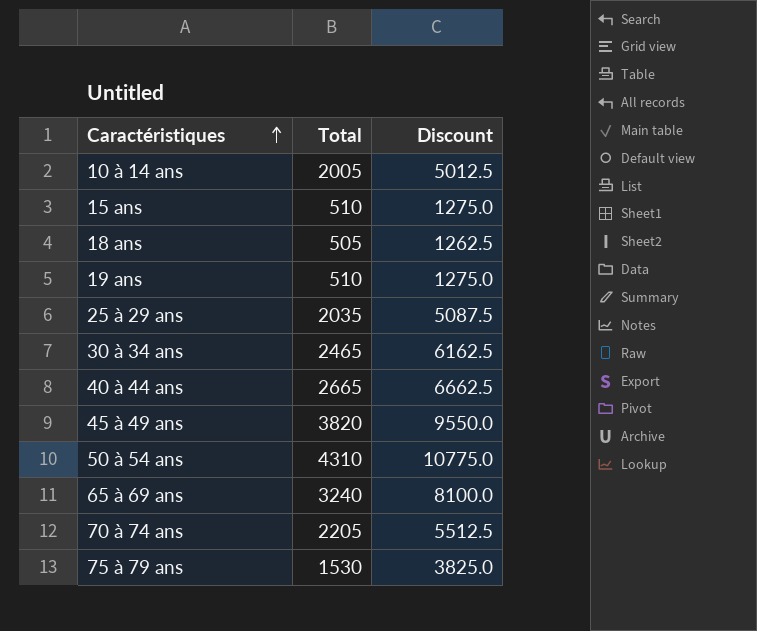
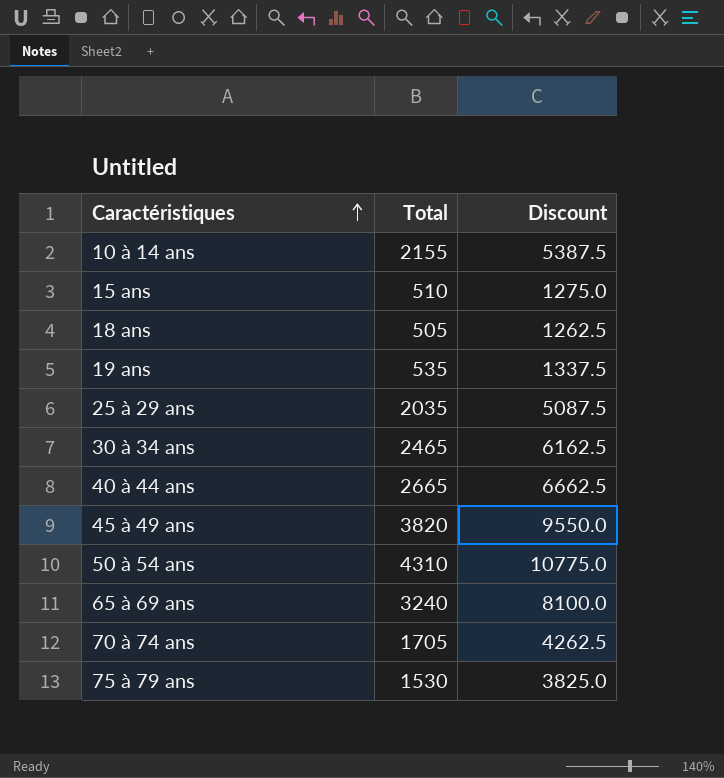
10 à 14 ans | Total: 2005 -> 2155
10 à 14 ans | Discount: 5012.5 -> 5387.5
19 ans | Total: 510 -> 535
19 ans | Discount: 1275.0 -> 1337.5
70 à 74 ans | Total: 2205 -> 1705
70 à 74 ans | Discount: 5512.5 -> 4262.5

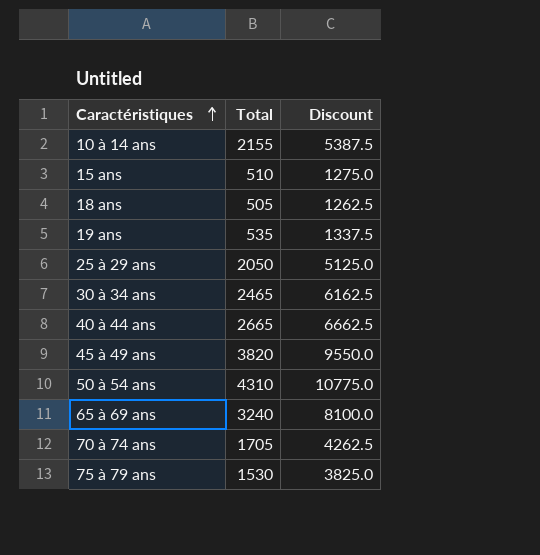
25 à 29 ans | Total: 2035 -> 2050
25 à 29 ans | Discount: 5087.5 -> 5125.0

